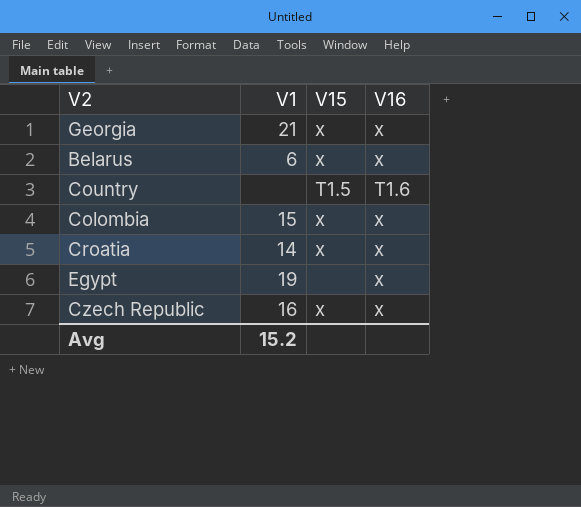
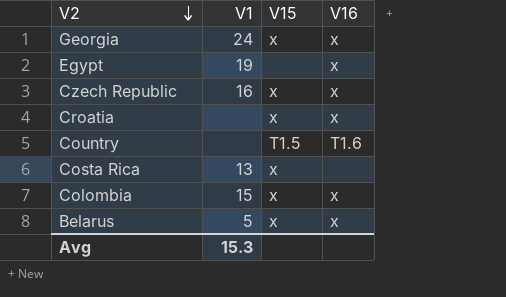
row order: none -> V2 descending
Georgia | V1: 21 -> 24
Croatia | V1: 14 -> none
row Costa Rica: none -> 13 | x | none
Belarus | V1: 6 -> 5
Avg | V1: 15.2 -> 15.3

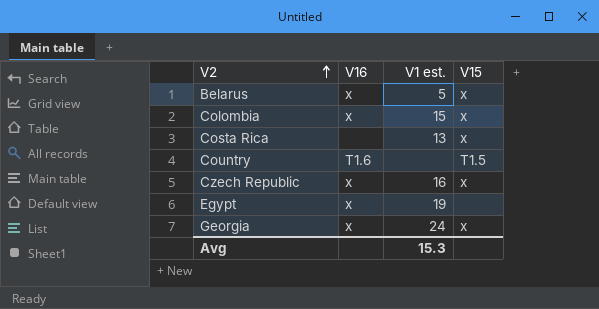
row order: V2 descending -> V2 ascending
column V16 | position: 4 -> 2
column name: V1 -> V1 est.
row Croatia: none | x | x -> none

